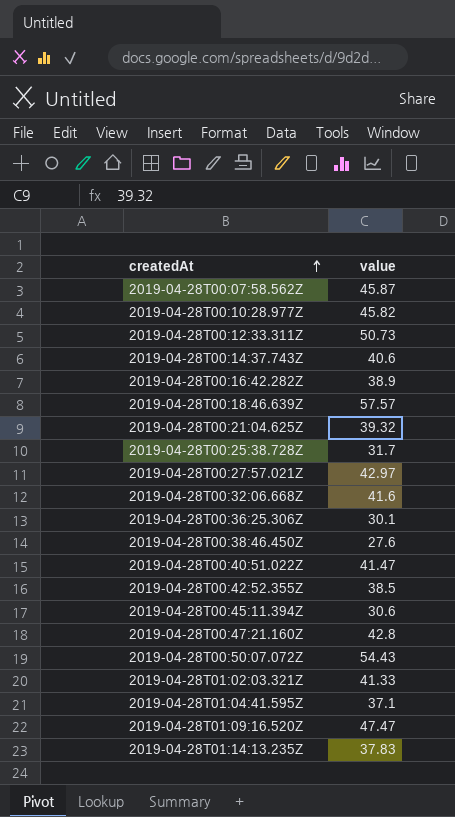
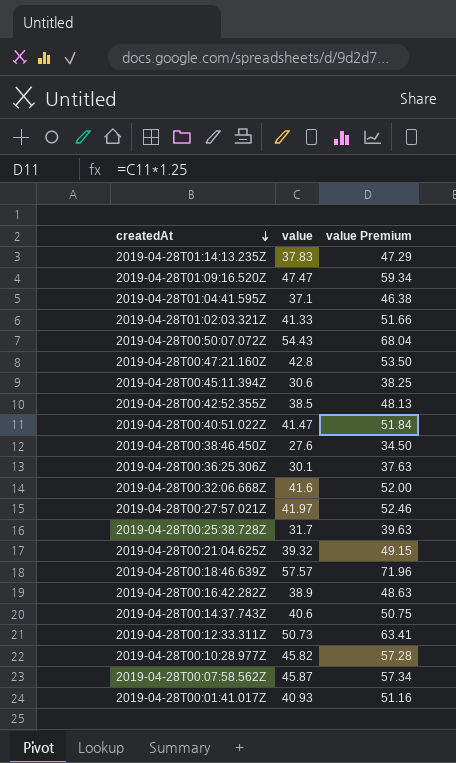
row order: createdAt ascending -> createdAt descending
column value Premium | formula: none -> [value] * 1.25
2019-04-28T00:27:57.021Z | value: 42.97 -> 41.97
row 2019-04-28T00:01:41.017Z: none -> 40.93 | 51.16

